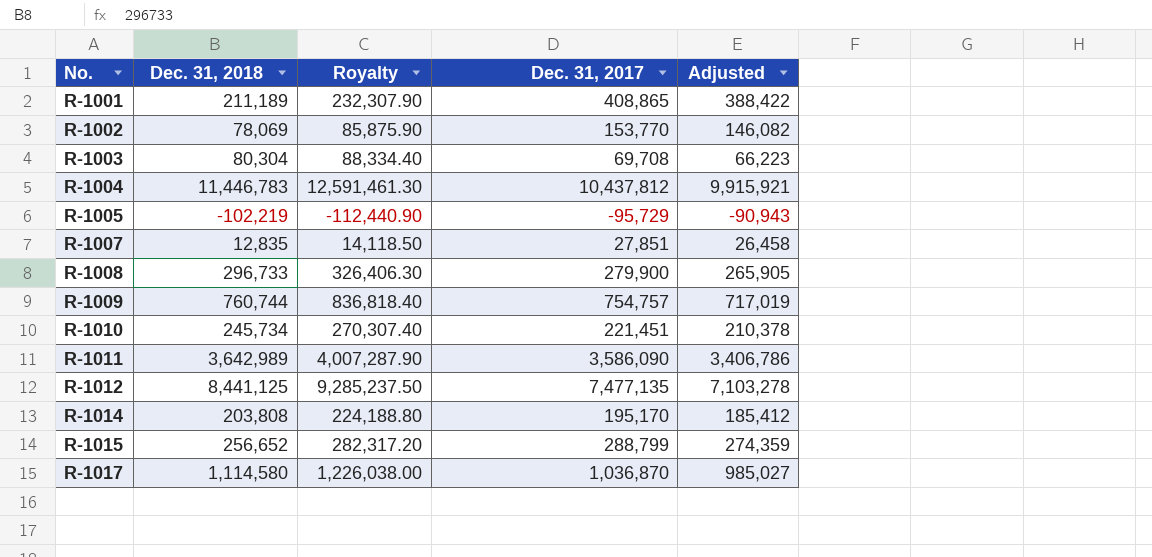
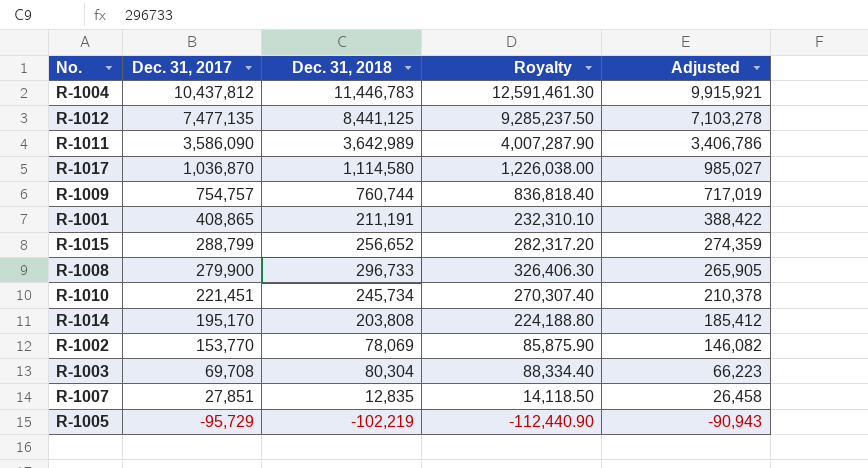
row order: No. ascending -> Dec. 31, 2017 descending
column Dec. 31, 2017 | position: 4 -> 2
R-1001 | Dec. 31, 2018: 211,189 -> 211,191
R-1001 | Royalty: 232,307.90 -> 232,310.10

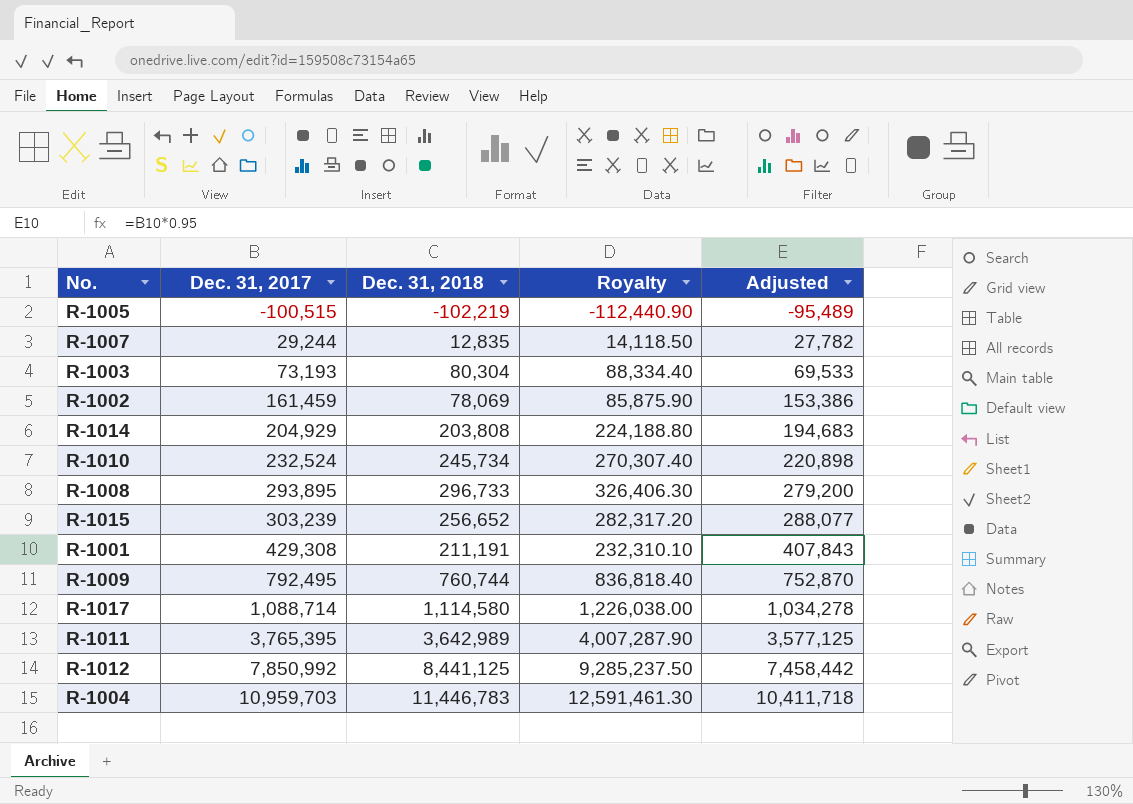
row order: Dec. 31, 2017 descending -> Dec. 31, 2017 ascending
R-1005 | Dec. 31, 2017: -95,729 -> -100,515
R-1005 | Adjusted: -90,943 -> -95,489
R-1007 | Dec. 31, 2017: 27,851 -> 29,244
R-1007 | Adjusted: 26,458 -> 27,782
R-1003 | Dec. 31, 2017: 69,708 -> 73,193
R-1003 | Adjusted: 66,223 -> 69,533
R-1002 | Dec. 31, 2017: 153,770 -> 161,459
R-1002 | Adjusted: 146,082 -> 153,386
R-1014 | Dec. 31, 2017: 195,170 -> 204,929
R-1014 | Adjusted: 185,412 -> 194,683
R-1010 | Dec. 31, 2017: 221,451 -> 232,524
R-1010 | Adjusted: 210,378 -> 220,898
R-1008 | Dec. 31, 2017: 279,900 -> 293,895
R-1008 | Adjusted: 265,905 -> 279,200
R-1015 | Dec. 31, 2017: 288,799 -> 303,239
R-1015 | Adjusted: 274,359 -> 288,077
R-1001 | Dec. 31, 2017: 408,865 -> 429,308
R-1001 | Adjusted: 388,422 -> 407,843
R-1009 | Dec. 31, 2017: 754,757 -> 792,495
R-1009 | Adjusted: 717,019 -> 752,870
R-1017 | Dec. 31, 2017: 1,036,870 -> 1,088,714
R-1017 | Adjusted: 985,027 -> 1,034,278
R-1011 | Dec. 31, 2017: 3,586,090 -> 3,765,395
R-1011 | Adjusted: 3,406,786 -> 3,577,125
R-1012 | Dec. 31, 2017: 7,477,135 -> 7,850,992
R-1012 | Adjusted: 7,103,278 -> 7,458,442
R-1004 | Dec. 31, 2017: 10,437,812 -> 10,959,703
R-1004 | Adjusted: 9,915,921 -> 10,411,718

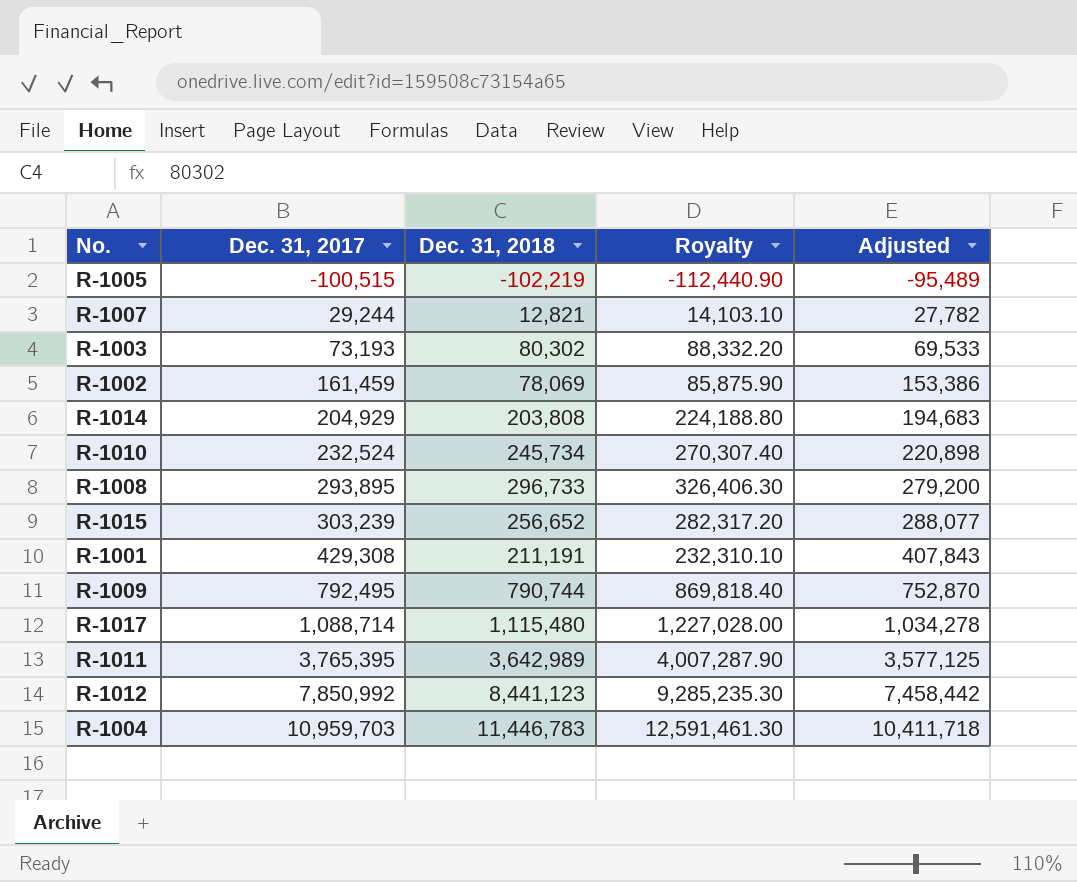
R-1007 | Dec. 31, 2018: 12,835 -> 12,821
R-1007 | Royalty: 14,118.50 -> 14,103.10
R-1003 | Dec. 31, 2018: 80,304 -> 80,302
R-1003 | Royalty: 88,334.40 -> 88,332.20
R-1009 | Dec. 31, 2018: 760,744 -> 790,744
R-1009 | Royalty: 836,818.40 -> 869,818.40
R-1017 | Dec. 31, 2018: 1,114,580 -> 1,115,480
R-1017 | Royalty: 1,226,038.00 -> 1,227,028.00
R-1012 | Dec. 31, 2018: 8,441,125 -> 8,441,123
R-1012 | Royalty: 9,285,237.50 -> 9,285,235.30

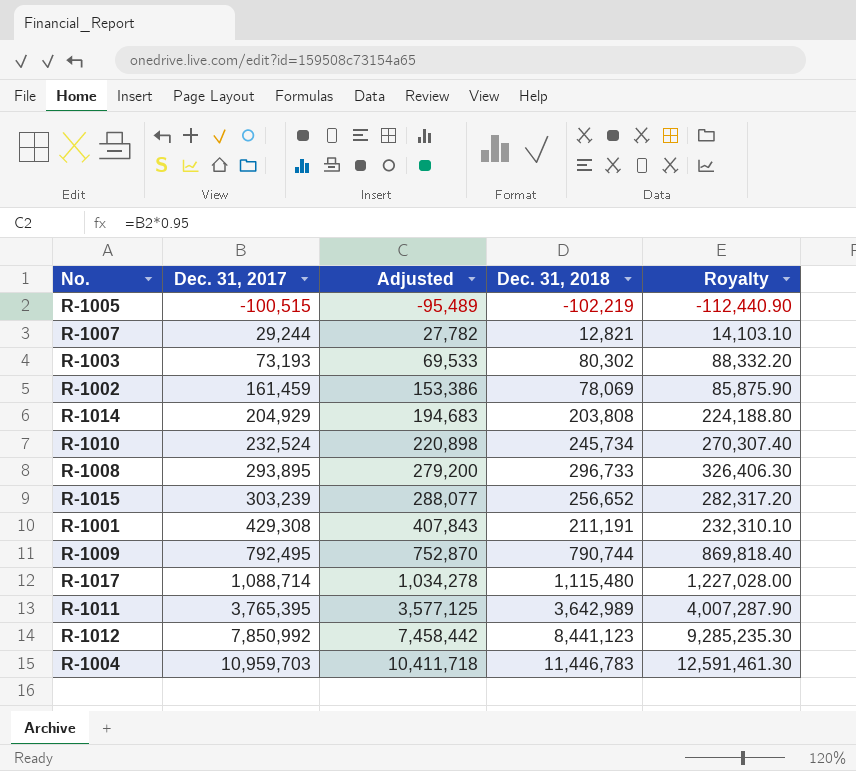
column Adjusted | position: 5 -> 3

